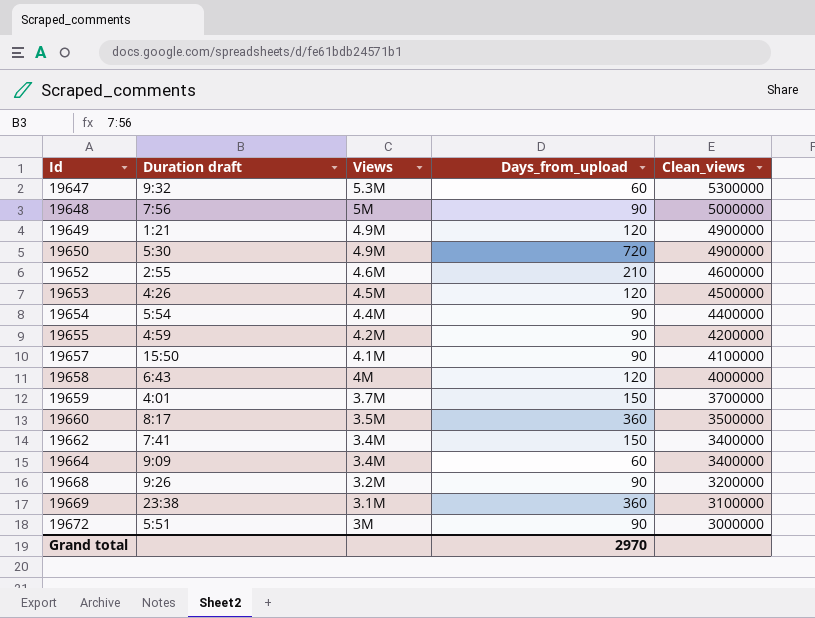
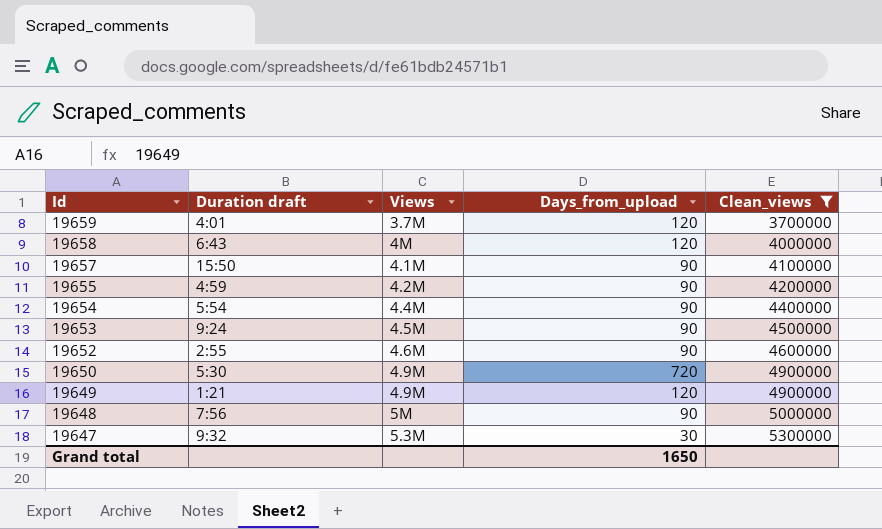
filter: none -> Clean_views >= 3700000
row order: Id ascending -> Id descending
19659 | Days_from_upload: 150 -> 120
19653 | Duration draft: 4:26 -> 9:24
19653 | Days_from_upload: 120 -> 90
19652 | Days_from_upload: 210 -> 90
19647 | Days_from_upload: 60 -> 30
Grand total | Days_from_upload: 2970 -> 1650

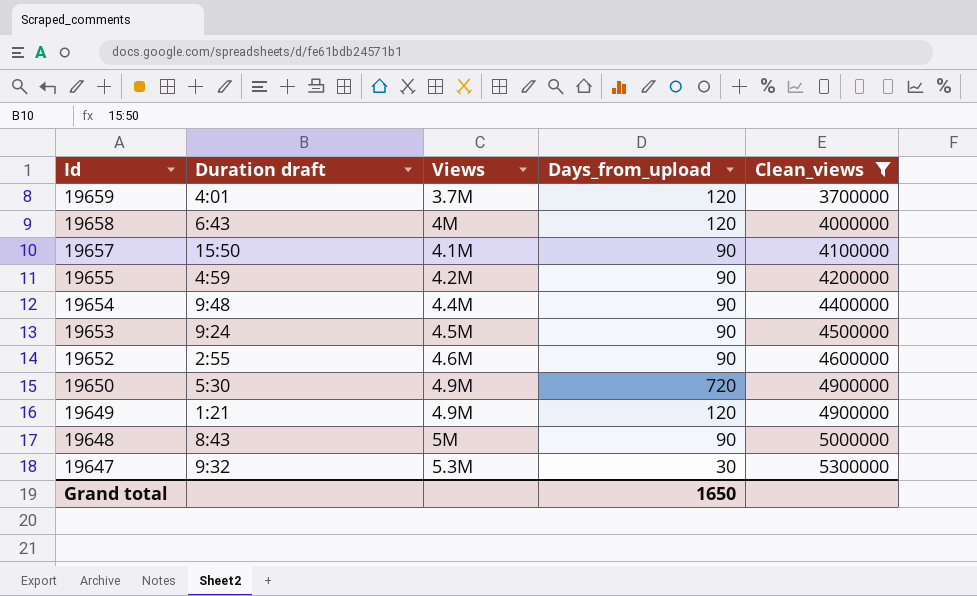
19654 | Duration draft: 5:54 -> 9:48
19648 | Duration draft: 7:56 -> 8:43

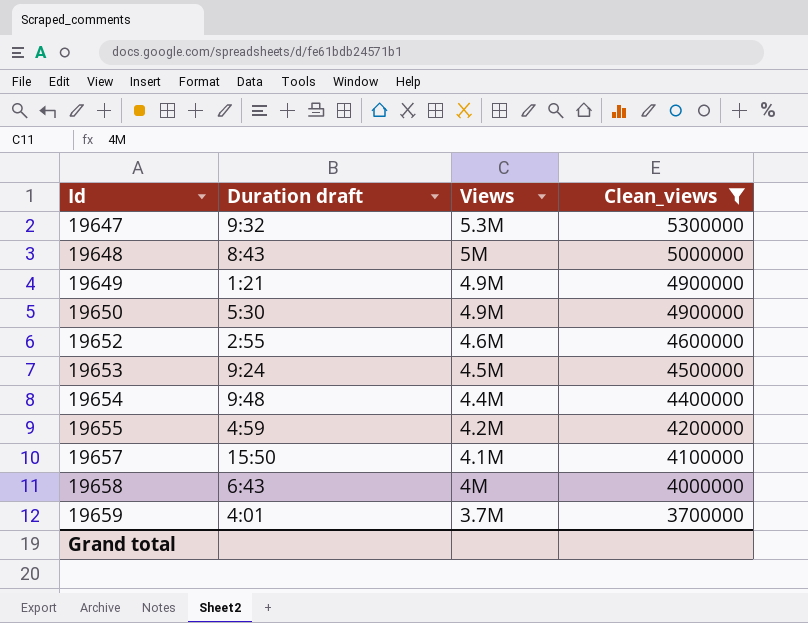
row order: Id descending -> Id ascending
column Days_from_upload | position: 4 -> none

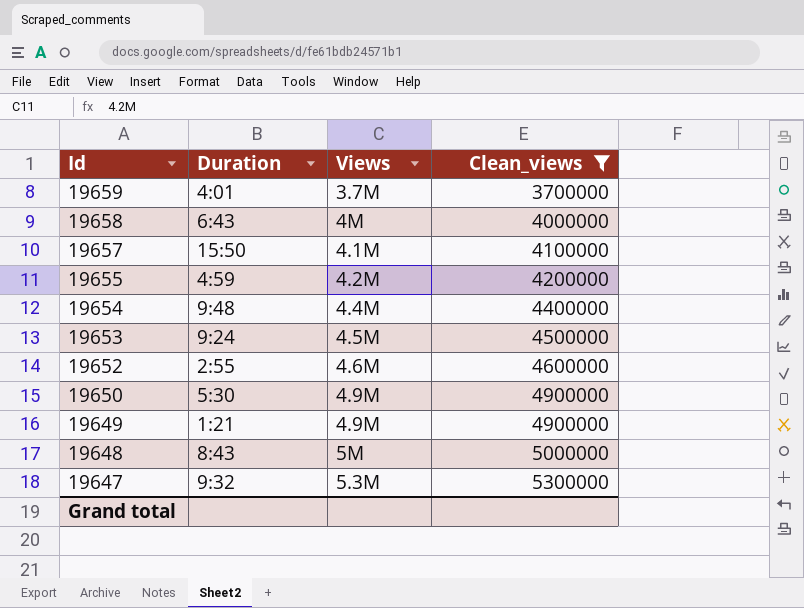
row order: Id ascending -> Id descending
column name: Duration draft -> Duration

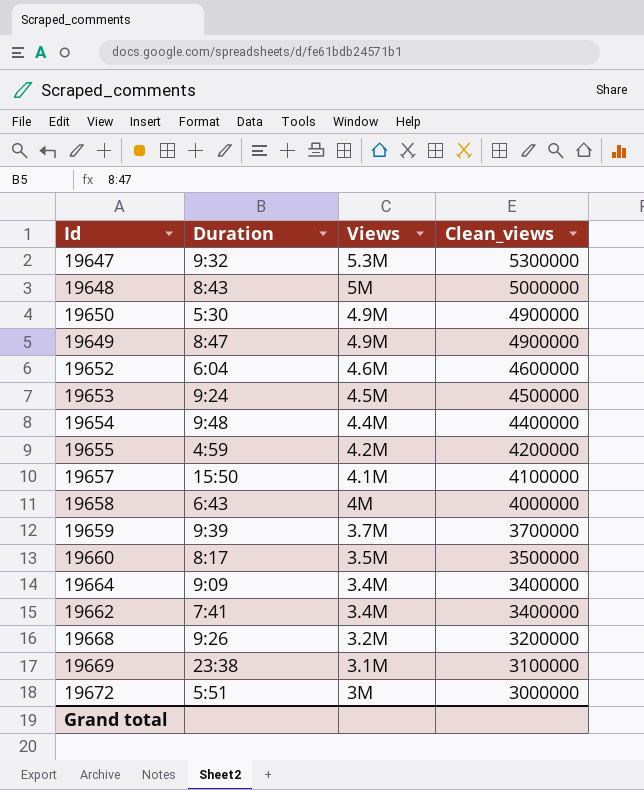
filter: Clean_views >= 3700000 -> none
row order: Id descending -> Clean_views descending
19649 | Duration: 1:21 -> 8:47
19652 | Duration: 2:55 -> 6:04
19659 | Duration: 4:01 -> 9:39

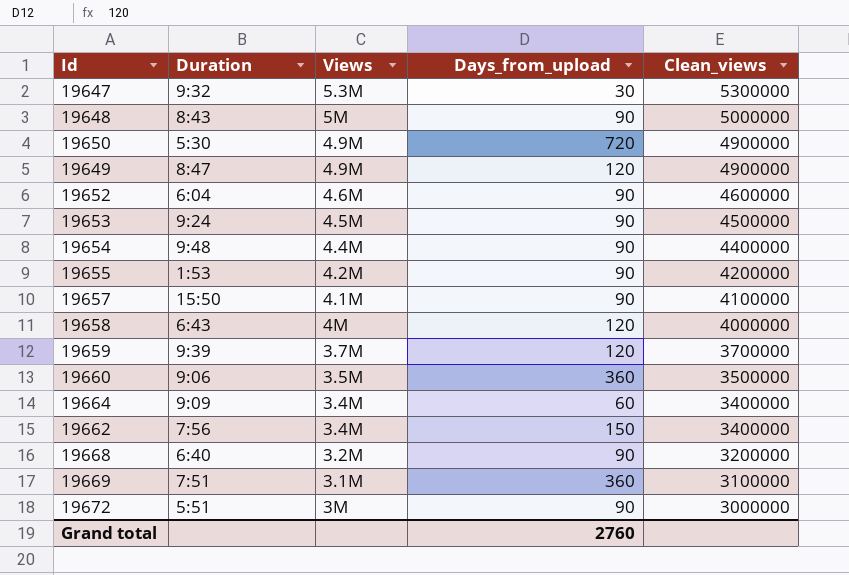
column Days_from_upload | position: none -> 4
19655 | Duration: 4:59 -> 1:53
19660 | Duration: 8:17 -> 9:06
19662 | Duration: 7:41 -> 7:56
19668 | Duration: 9:26 -> 6:40
19669 | Duration: 23:38 -> 7:51

